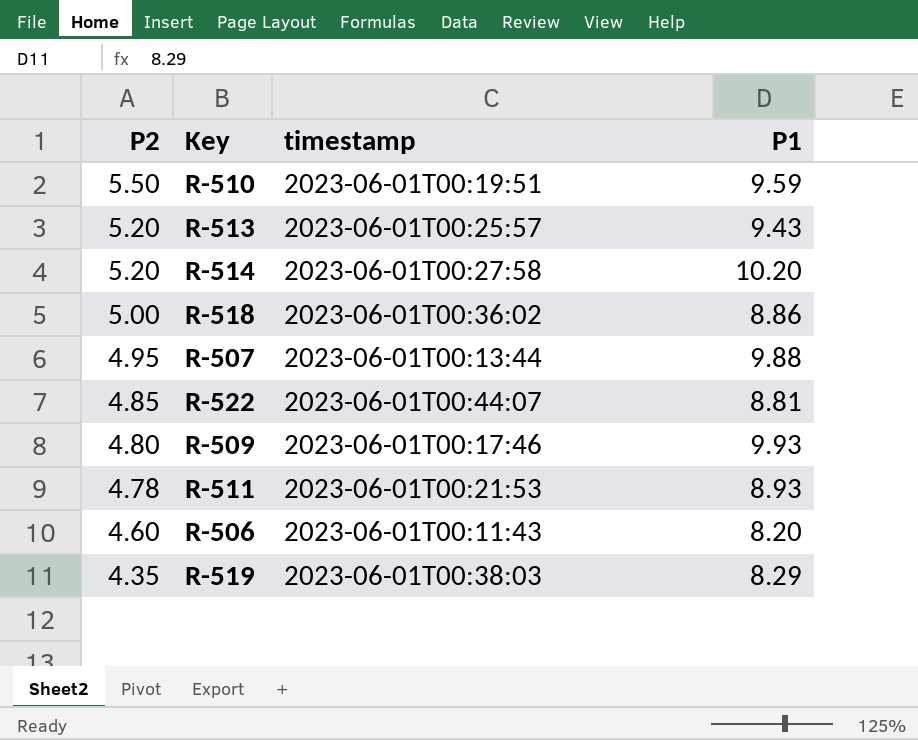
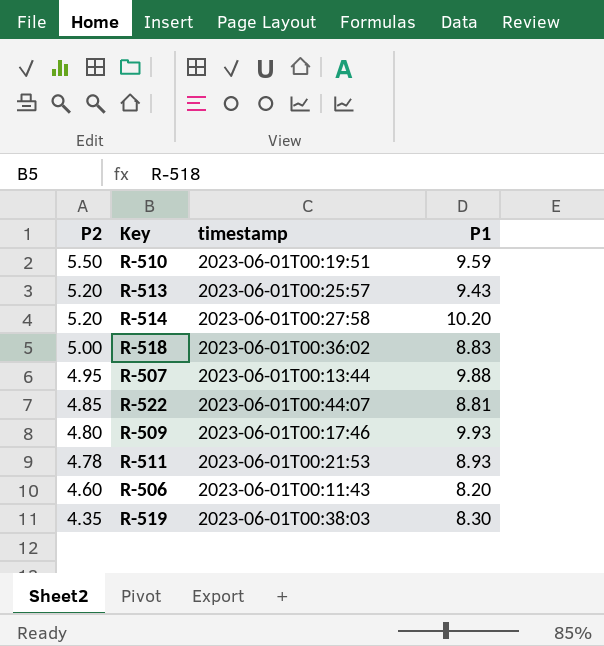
R-518 | P1: 8.86 -> 8.83
R-519 | P1: 8.29 -> 8.30

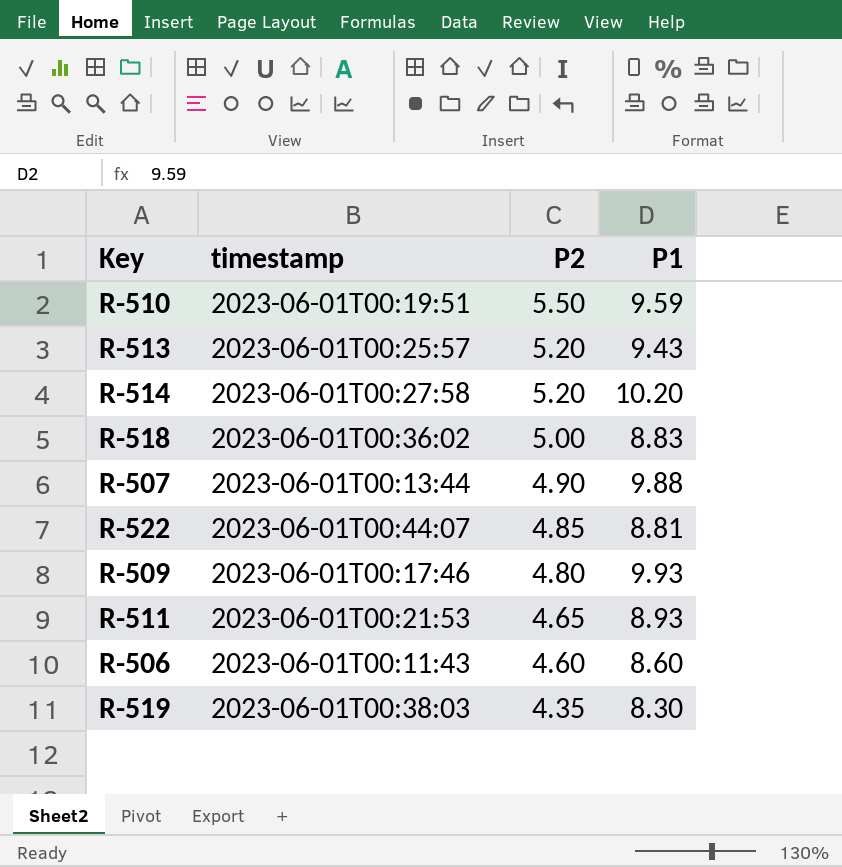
column P2 | position: 1 -> 3
R-507 | P2: 4.95 -> 4.90
R-511 | P2: 4.78 -> 4.65
R-506 | P1: 8.20 -> 8.60

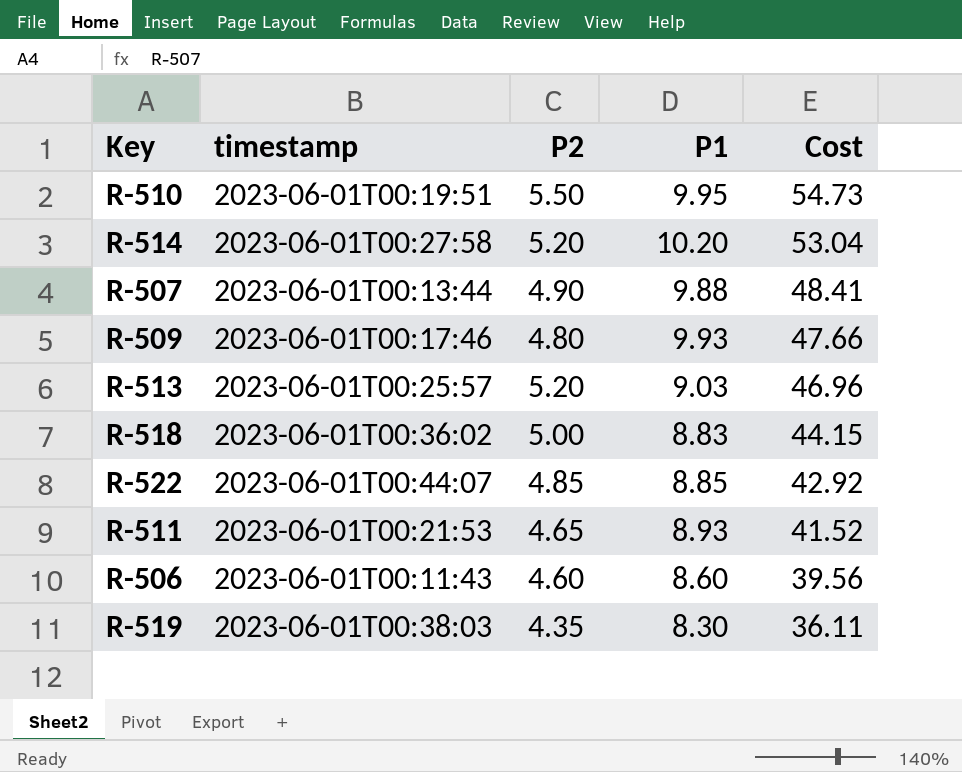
row order: P2 descending -> Cost descending
column Cost | formula: none -> [P2] * [P1]
R-510 | P1: 9.59 -> 9.95
R-513 | P1: 9.43 -> 9.03
R-522 | P1: 8.81 -> 8.85

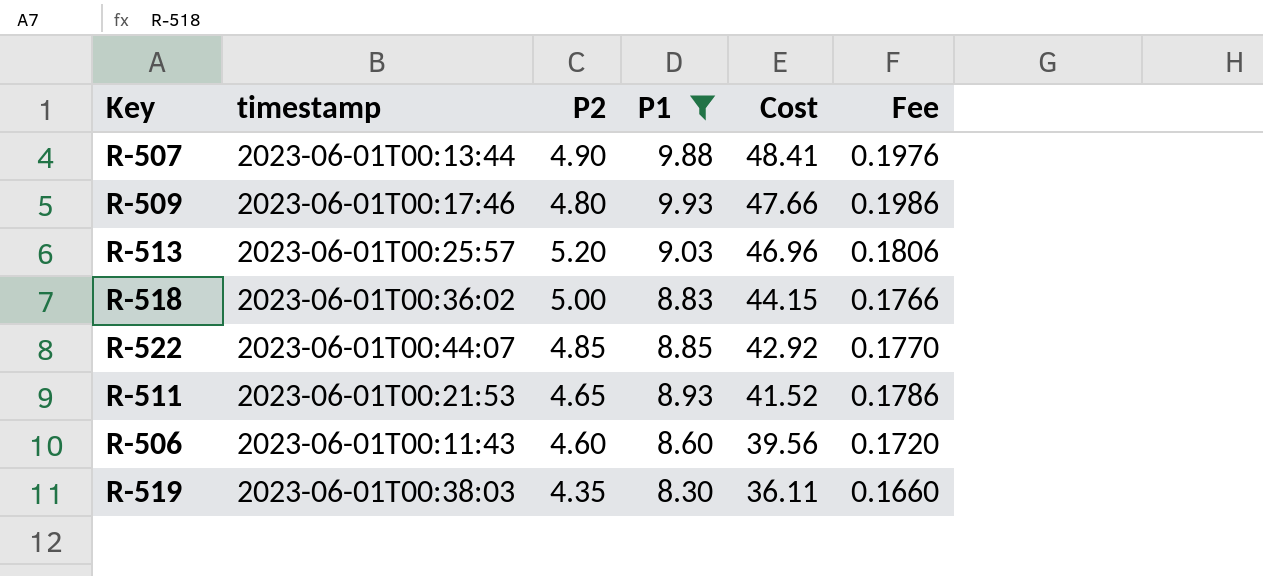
filter: none -> P1 <= 9.93
column Fee | formula: none -> [P1] * 0.02

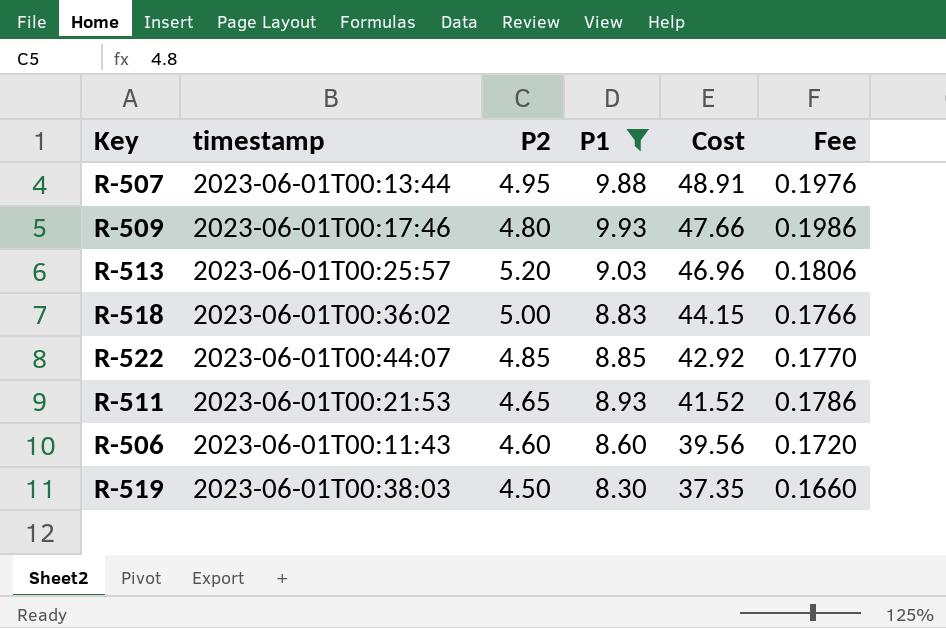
R-507 | P2: 4.90 -> 4.95
R-507 | Cost: 48.41 -> 48.91
R-519 | P2: 4.35 -> 4.50
R-519 | Cost: 36.11 -> 37.35

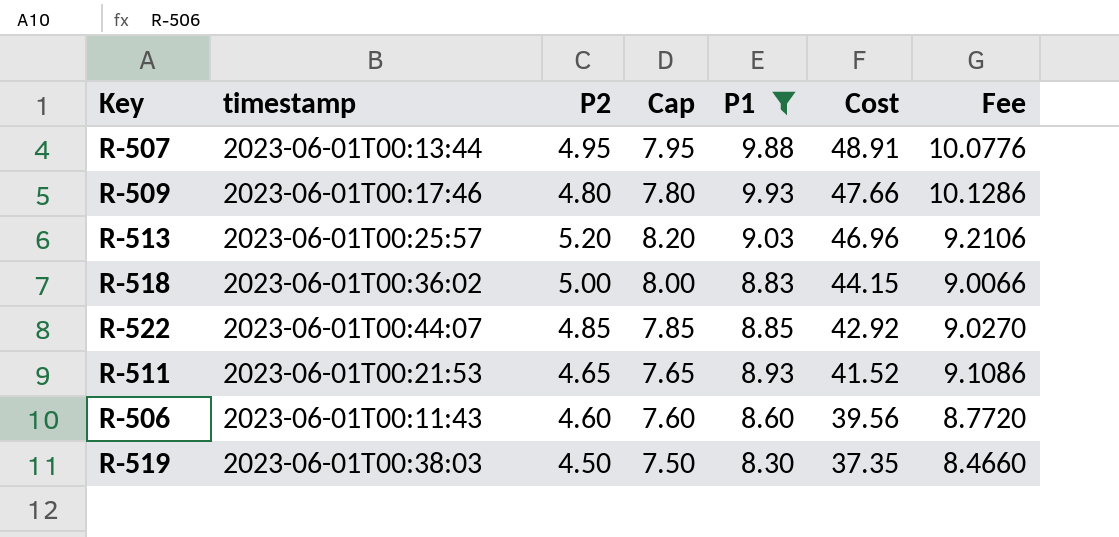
column Cap | formula: none -> [P2] + 3
column Fee | formula: [P1] * 0.02 -> [P1] * 1.02

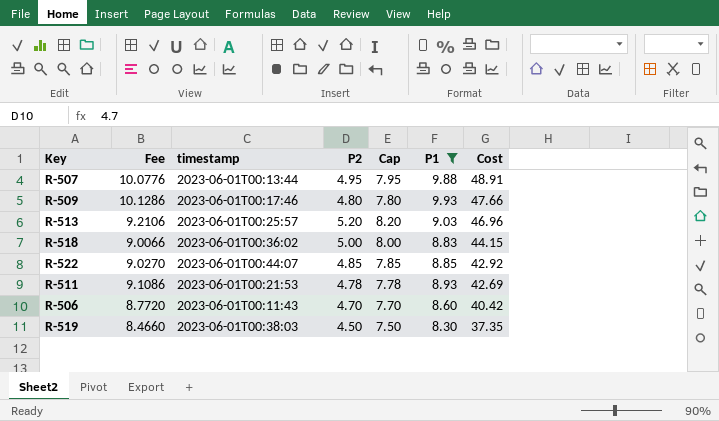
column Fee | position: 7 -> 2
R-511 | P2: 4.65 -> 4.78
R-511 | Cap: 7.65 -> 7.78
R-511 | Cost: 41.52 -> 42.69
R-506 | P2: 4.60 -> 4.70
R-506 | Cap: 7.60 -> 7.70
R-506 | Cost: 39.56 -> 40.42

